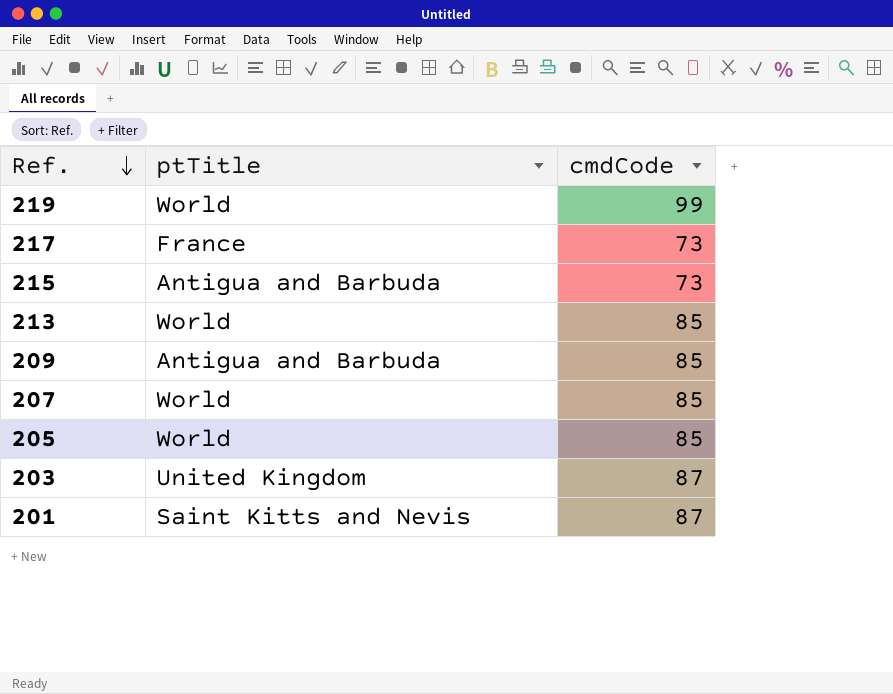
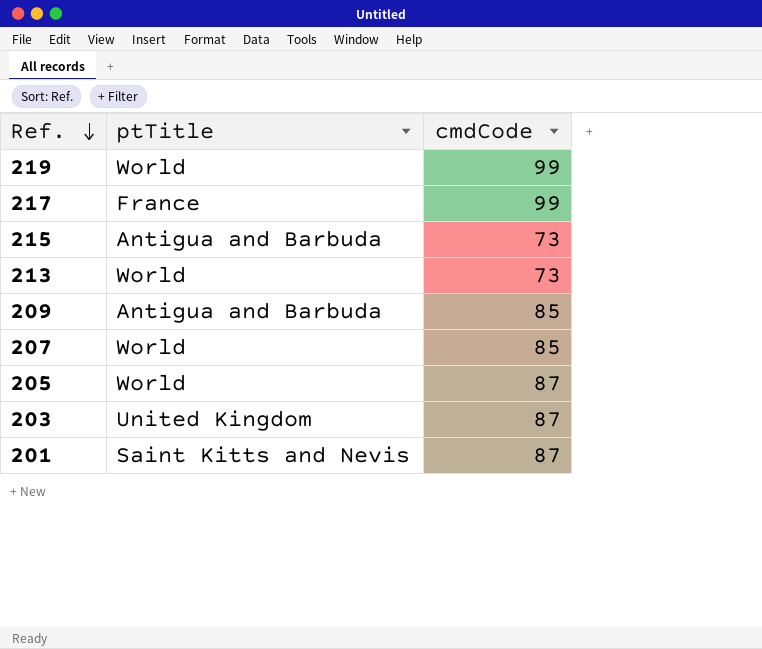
217 | cmdCode: 73 -> 99
213 | cmdCode: 85 -> 73
205 | cmdCode: 85 -> 87

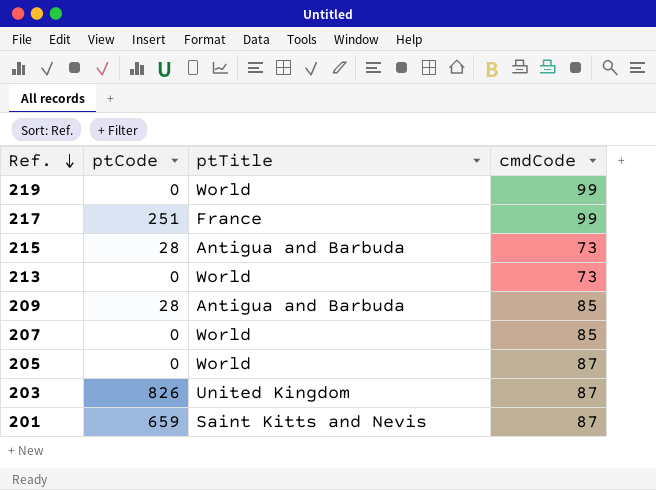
column ptCode | position: none -> 2

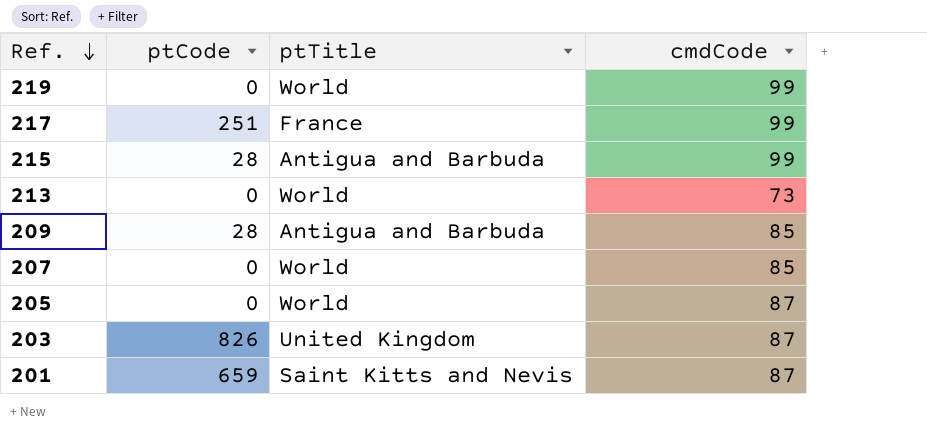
215 | cmdCode: 73 -> 99

